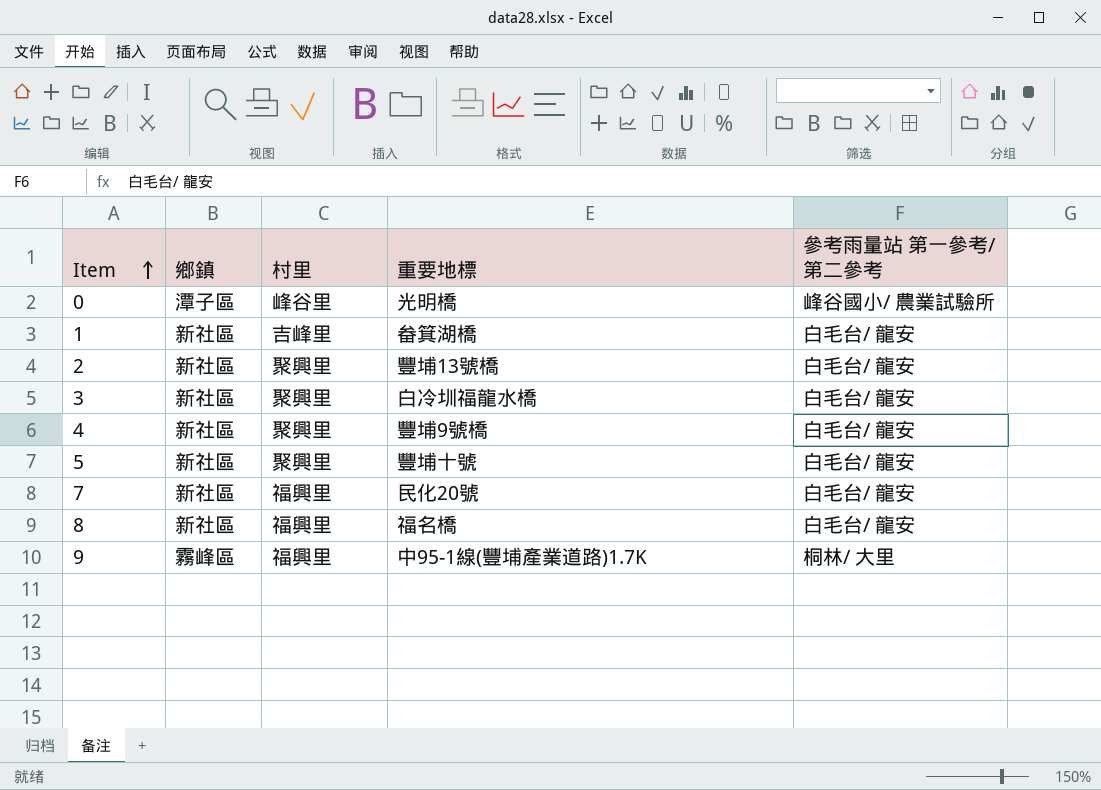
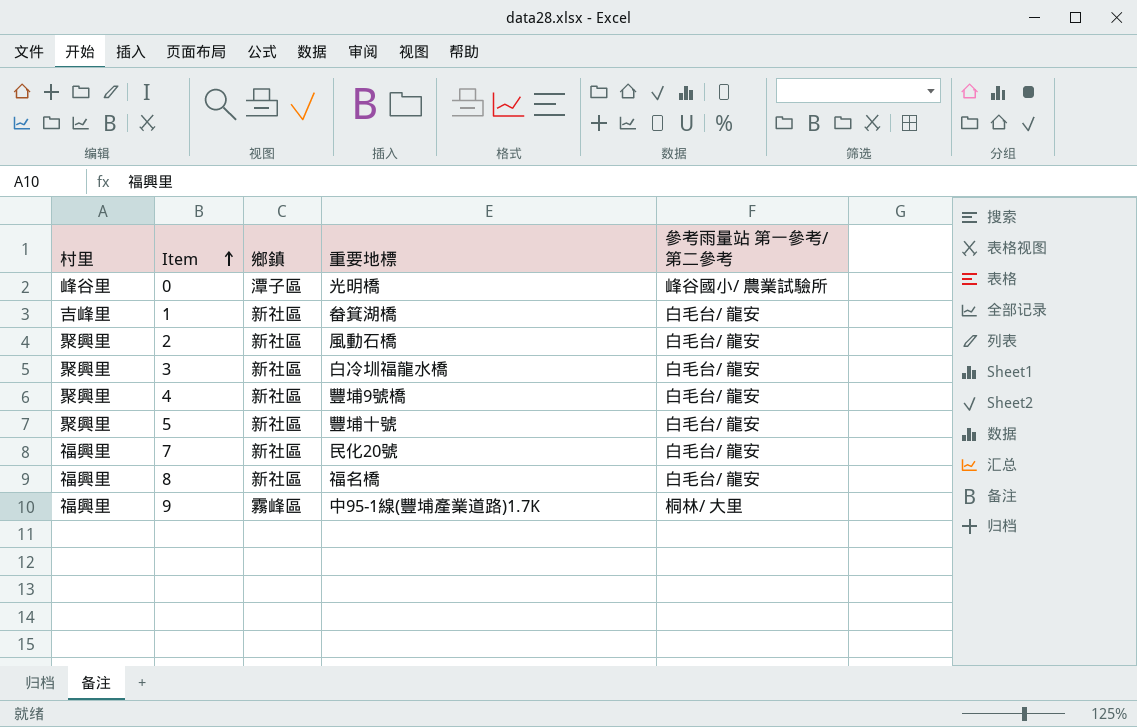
column 村里 | position: 3 -> 1
2 | 重要地標: 豐埔13號橋 -> 風動石橋

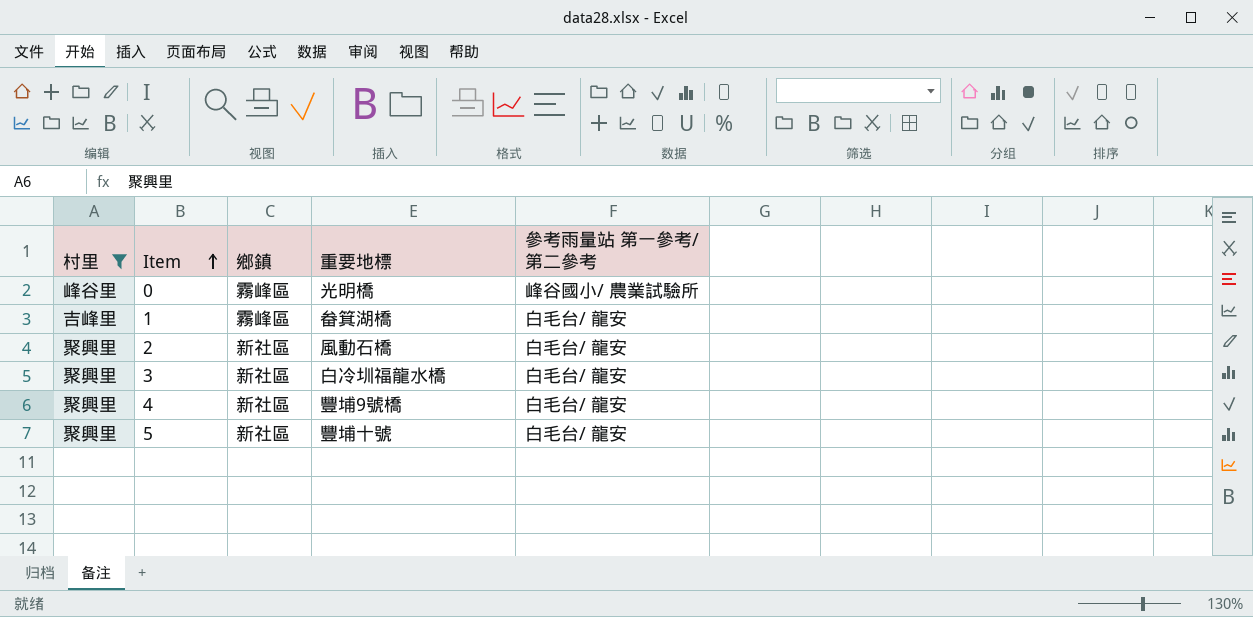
filter: none -> 村里 != 福興里
0 | 鄉鎮: 潭子區 -> 霧峰區
1 | 鄉鎮: 新社區 -> 霧峰區

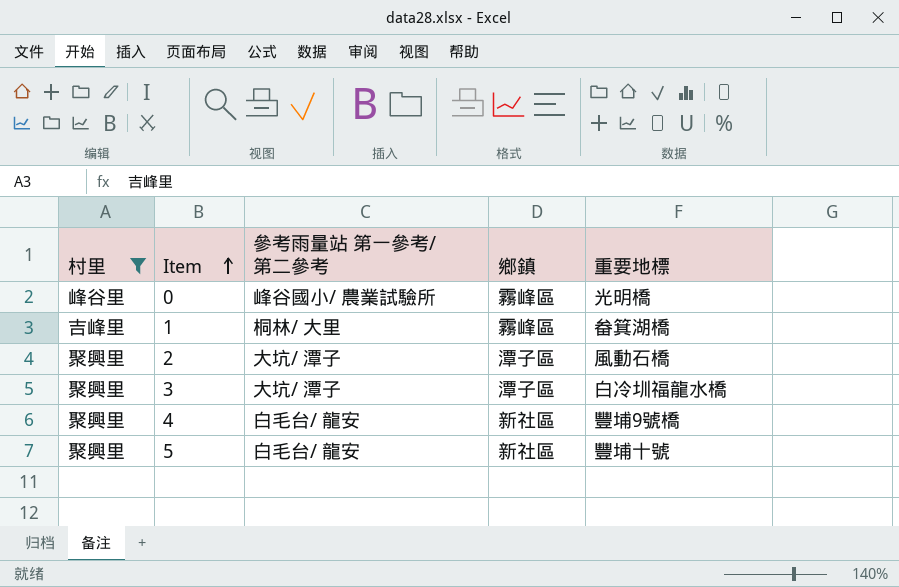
column 參考雨量站 第一參考/第二參考 | position: 5 -> 3
1 | 參考雨量站 第一參考/第二參考: 白毛台/ 龍安 -> 桐林/ 大里
2 | 參考雨量站 第一參考/第二參考: 白毛台/ 龍安 -> 大坑/ 潭子
2 | 鄉鎮: 新社區 -> 潭子區
3 | 參考雨量站 第一參考/第二參考: 白毛台/ 龍安 -> 大坑/ 潭子
3 | 鄉鎮: 新社區 -> 潭子區

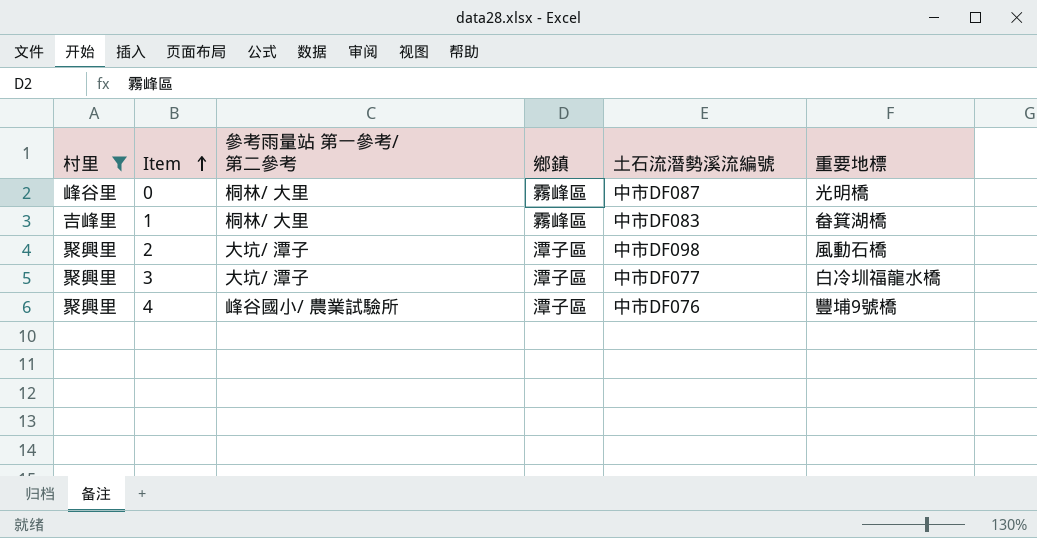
column 土石流潛勢溪流編號 | position: none -> 5
row 5: 聚興里 | 白毛台/ 龍安 | 新社區 | 豐埔十號 -> none
0 | 參考雨量站 第一參考/第二參考: 峰谷國小/ 農業試驗所 -> 桐林/ 大里
4 | 參考雨量站 第一參考/第二參考: 白毛台/ 龍安 -> 峰谷國小/ 農業試驗所
4 | 鄉鎮: 新社區 -> 潭子區

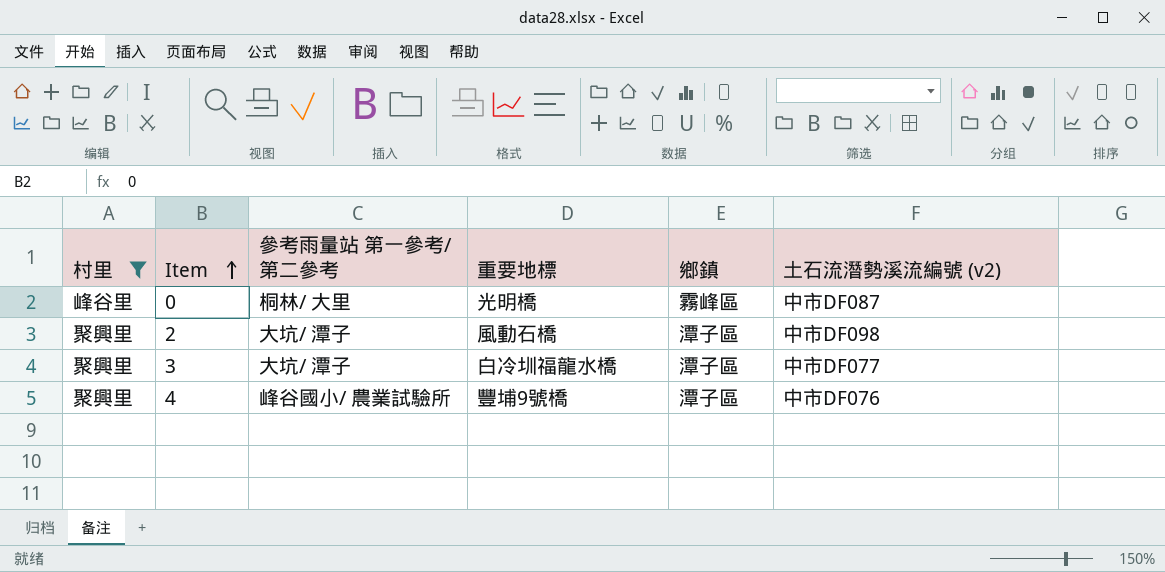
column 重要地標 | position: 6 -> 4
column name: 土石流潛勢溪流編號 -> 土石流潛勢溪流編號 (v2)
row 1: 吉峰里 | 桐林/ 大里 | 霧峰區 | 中市DF083 | 畚箕湖橋 -> none

